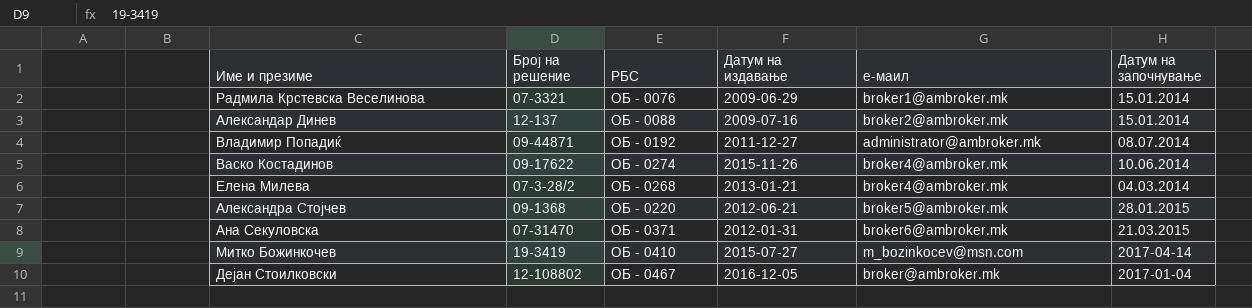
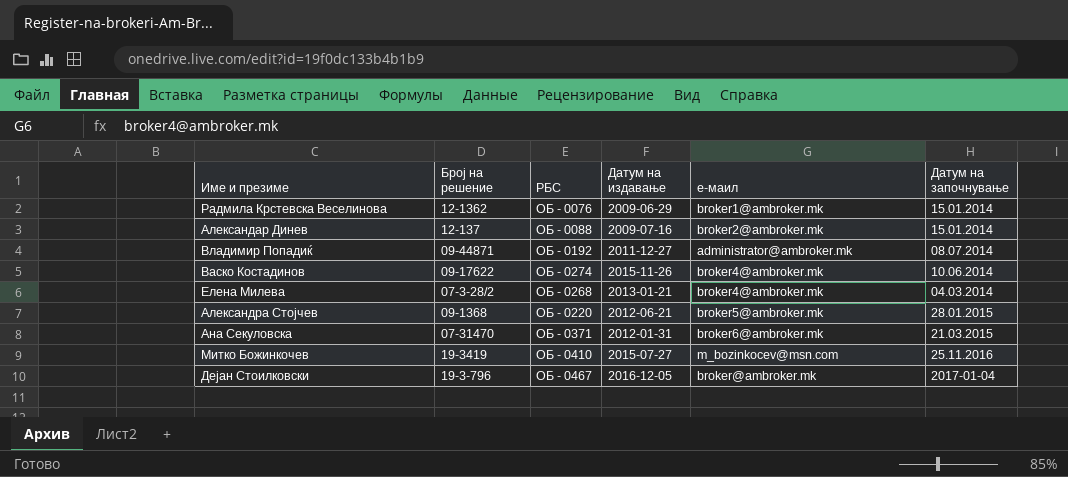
Радмила Крстевска Веселинова | Број на решение: 07-3321 -> 12-1362
Митко Божинкочев | Датум на започнување: 2017-04-14 -> 25.11.2016
Дејан Стоилковски | Број на решение: 12-108802 -> 19-3-796

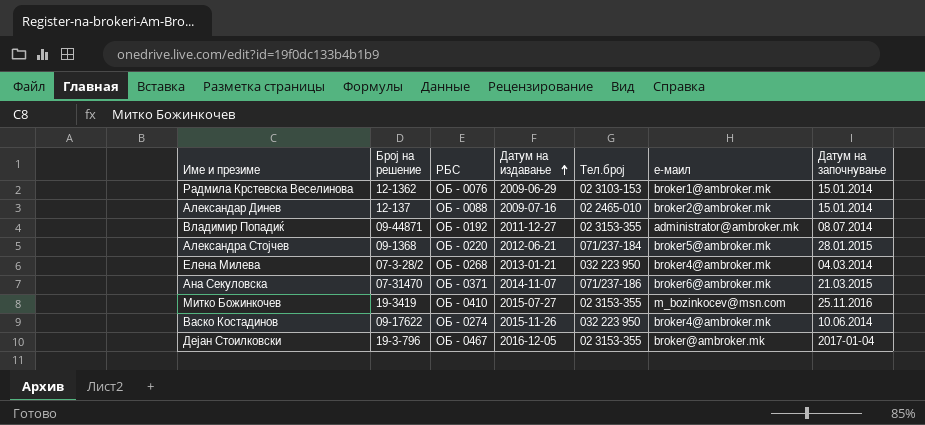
row order: none -> Датум на издавање ascending
column Тел.број | position: none -> 5
Ана Секуловска | Датум на издавање: 2012-01-31 -> 2014-11-07

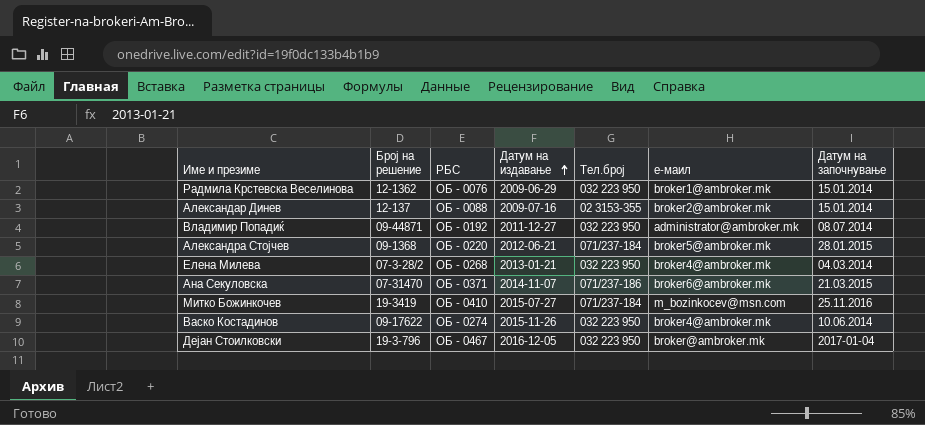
Радмила Крстевска Веселинова | Тел.број: 02 3103-153 -> 032 223 950
Александар Динев | Тел.број: 02 2465-010 -> 02 3153-355
Владимир Попадиќ | Тел.број: 02 3153-355 -> 032 223 950
Митко Божинкочев | Тел.број: 02 3153-355 -> 071/237-184
Дејан Стоилковски | Тел.број: 02 3153-355 -> 032 223 950

